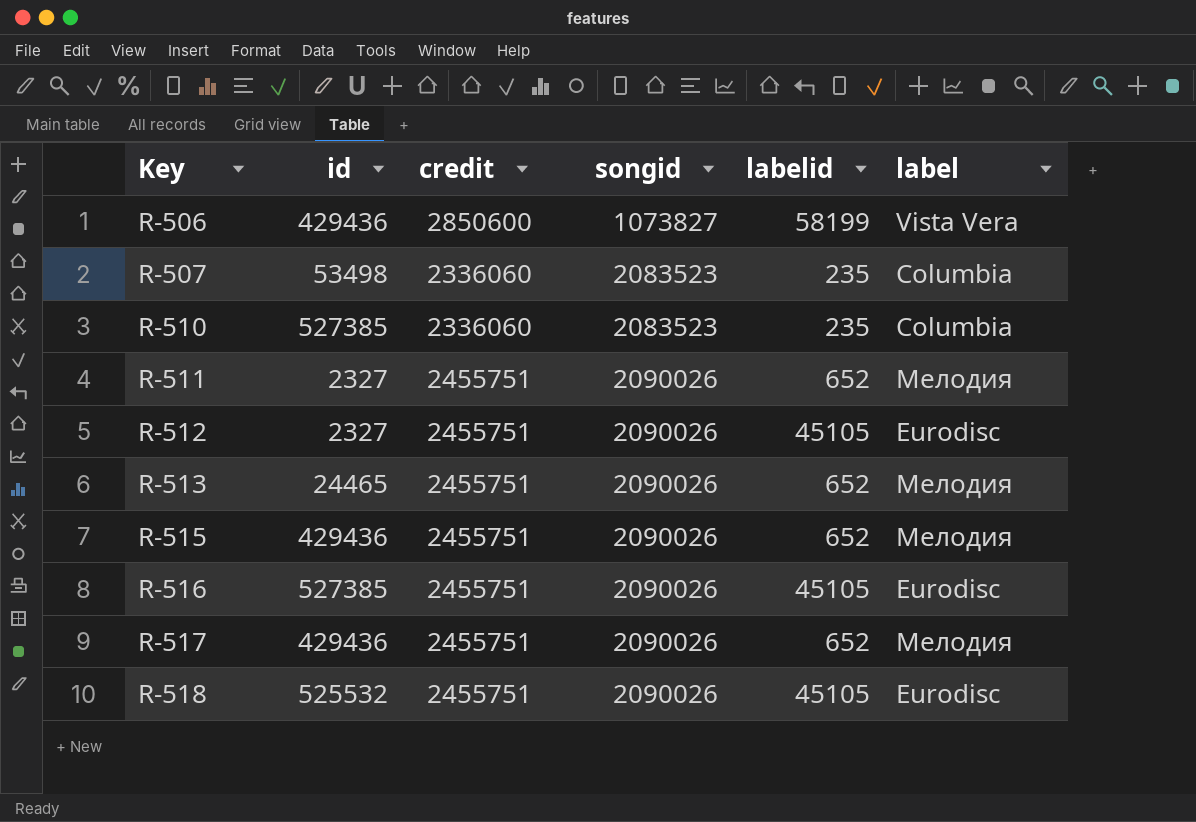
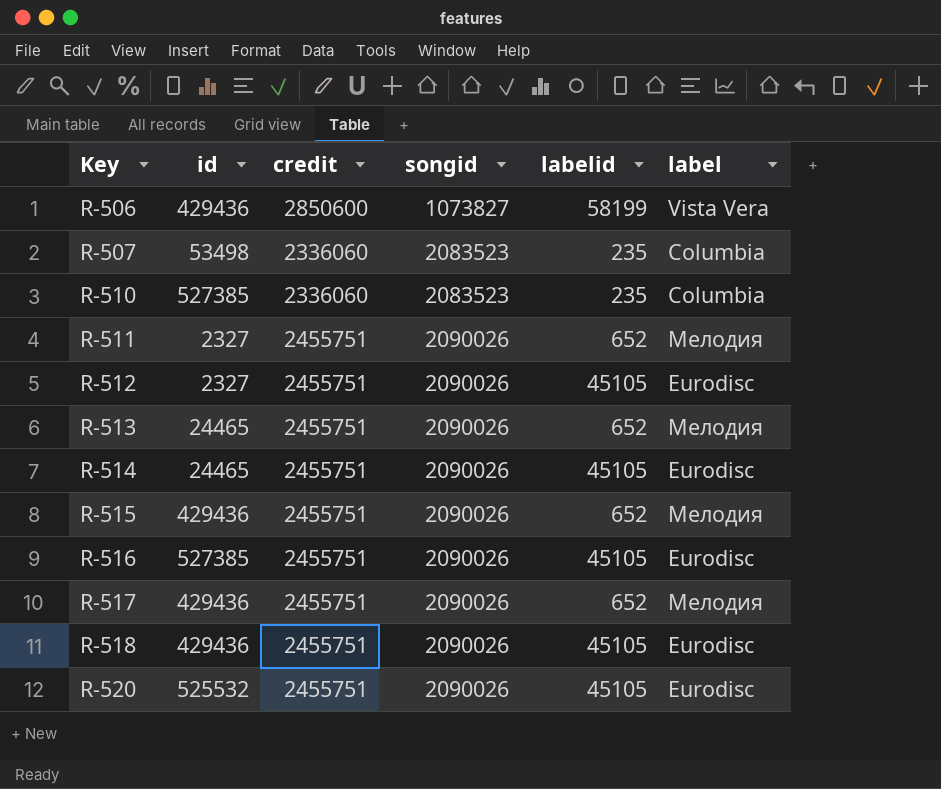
row R-514: none -> 24465 | 2455751 | 2090026 | 45105 | Eurodisc
R-518 | id: 525532 -> 429436
row R-520: none -> 525532 | 2455751 | 2090026 | 45105 | Eurodisc

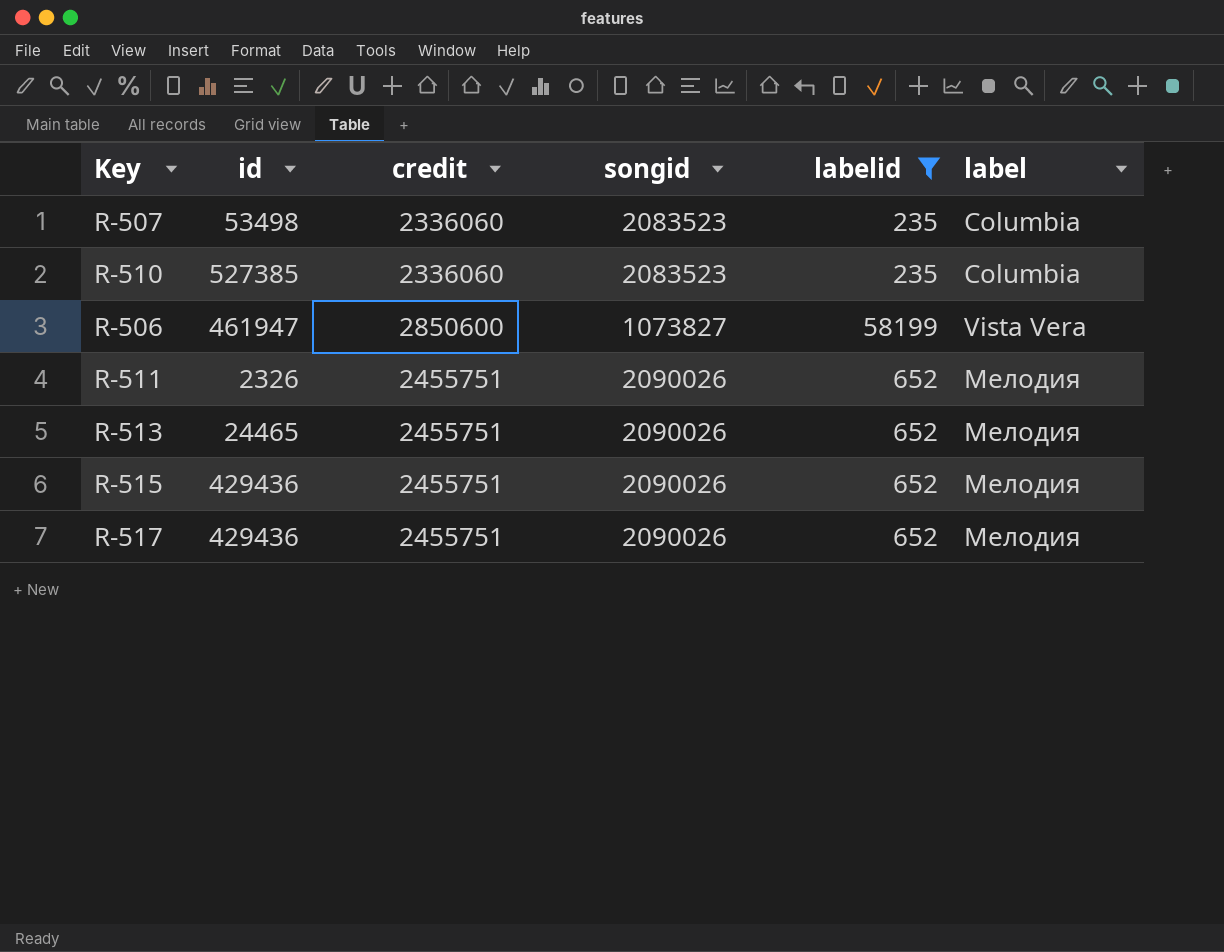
filter: none -> labelid != 45105
row order: Key ascending -> label ascending
R-506 | id: 429436 -> 461947
R-511 | id: 2327 -> 2326

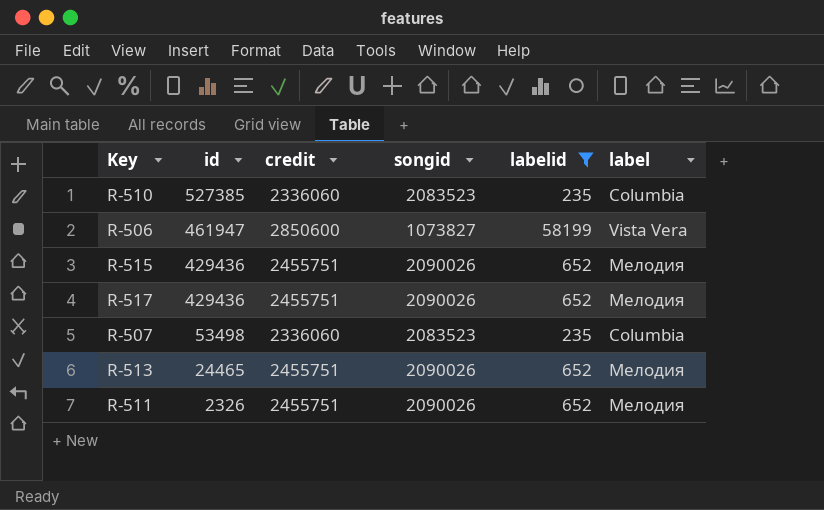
row order: label ascending -> id descending

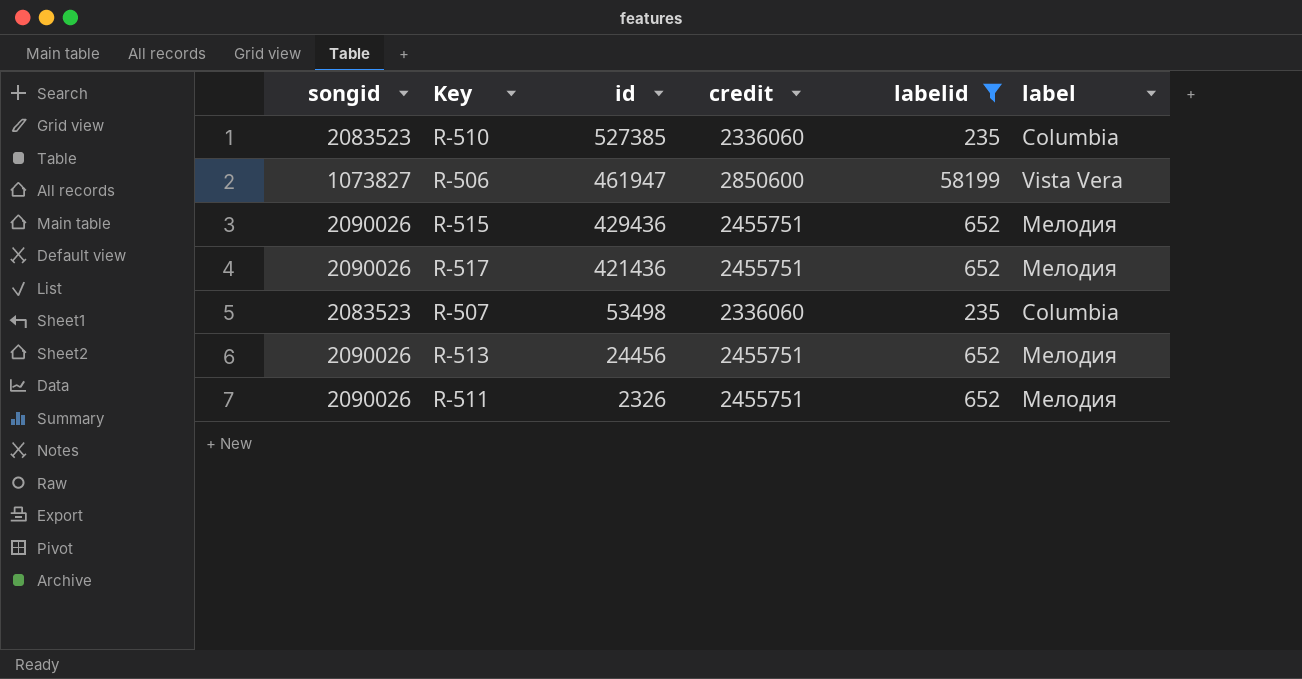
column songid | position: 4 -> 1
R-517 | id: 429436 -> 421436
R-513 | id: 24465 -> 24456

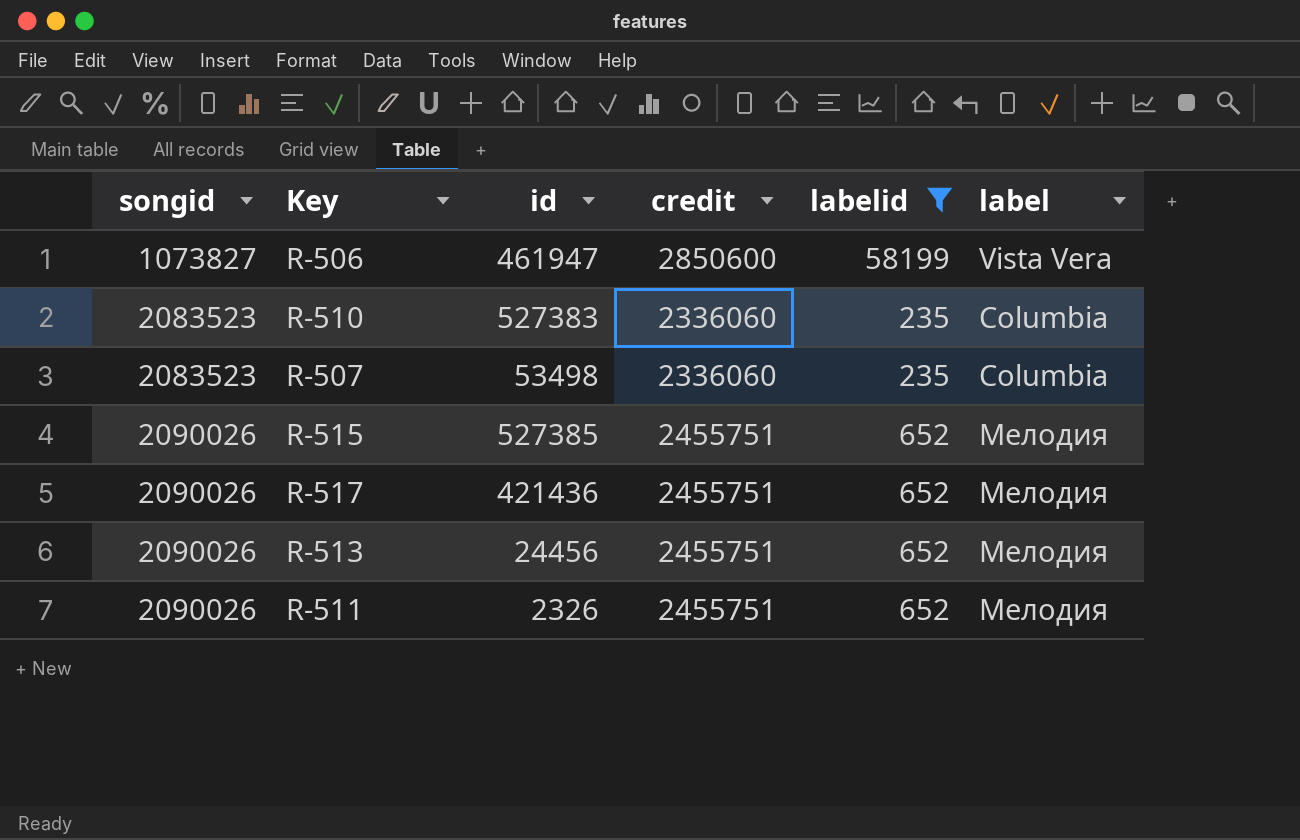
row order: id descending -> songid ascending
R-510 | id: 527385 -> 527383
R-515 | id: 429436 -> 527385

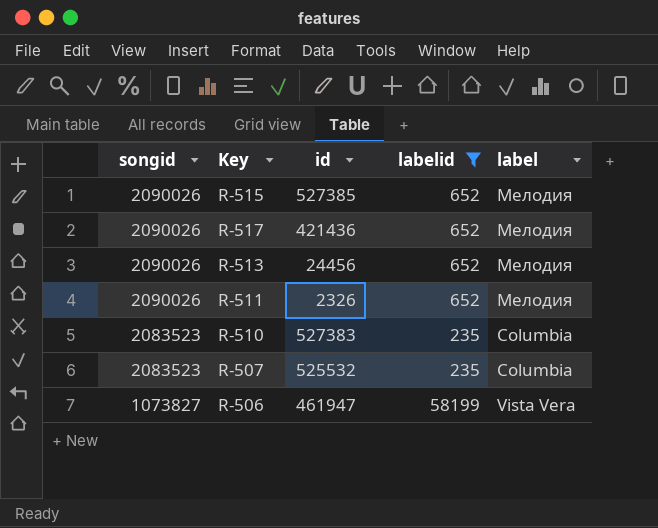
row order: songid ascending -> songid descending
column credit | position: 4 -> none
R-507 | id: 53498 -> 525532

